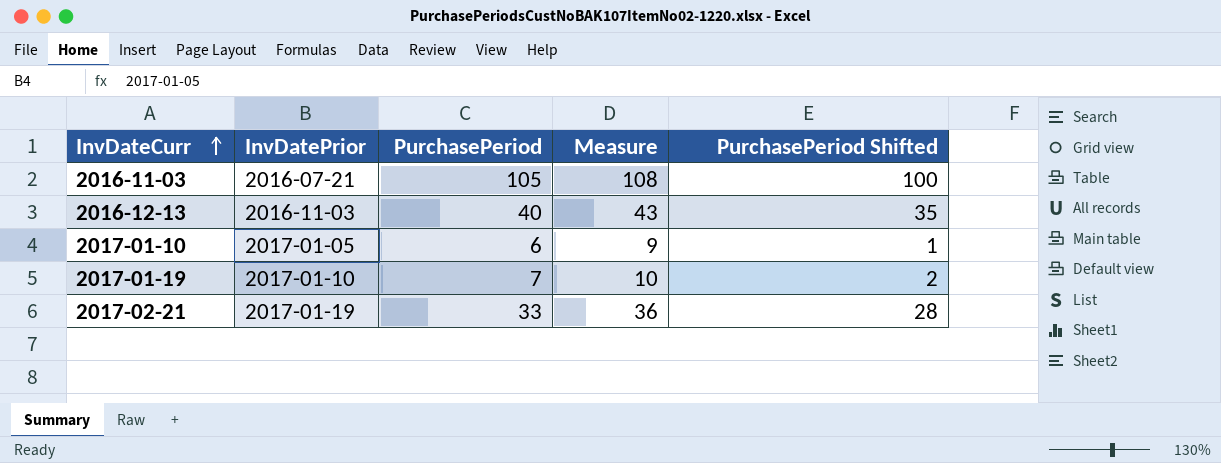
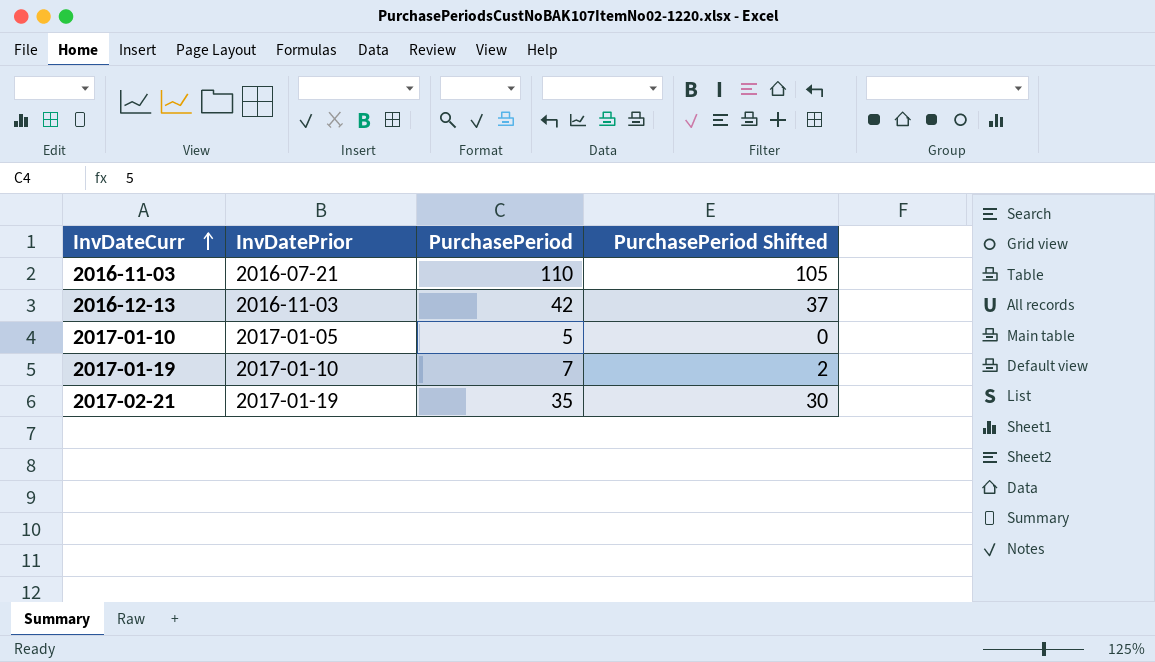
column Measure | formula: [PurchasePeriod] + 3 -> none
2016-11-03 | PurchasePeriod: 105 -> 110
2016-11-03 | PurchasePeriod Shifted: 100 -> 105
2016-12-13 | PurchasePeriod: 40 -> 42
2016-12-13 | PurchasePeriod Shifted: 35 -> 37
2017-01-10 | PurchasePeriod: 6 -> 5
2017-01-10 | PurchasePeriod Shifted: 1 -> 0
2017-02-21 | PurchasePeriod: 33 -> 35
2017-02-21 | PurchasePeriod Shifted: 28 -> 30

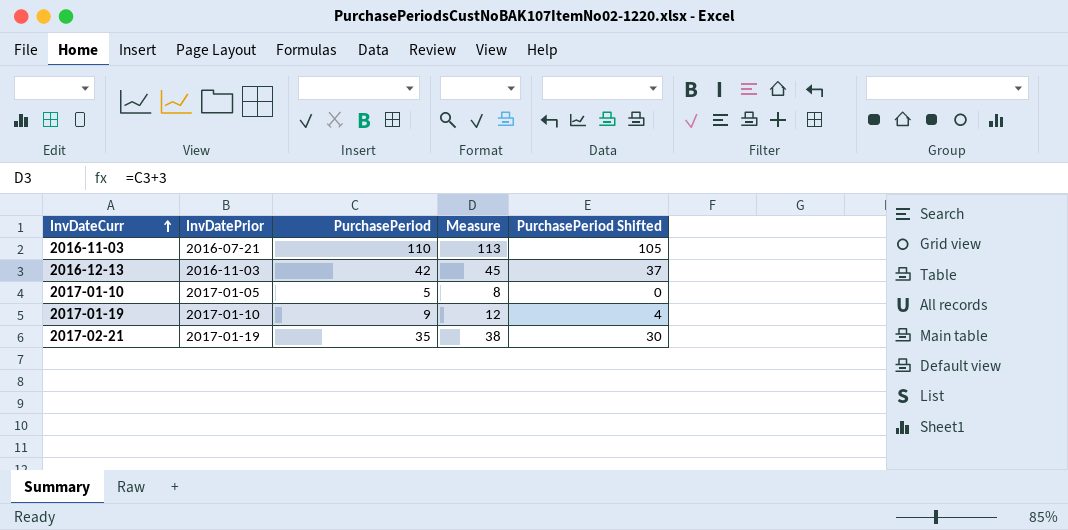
column Measure | formula: none -> [PurchasePeriod] + 3
2017-01-19 | PurchasePeriod: 7 -> 9
2017-01-19 | PurchasePeriod Shifted: 2 -> 4

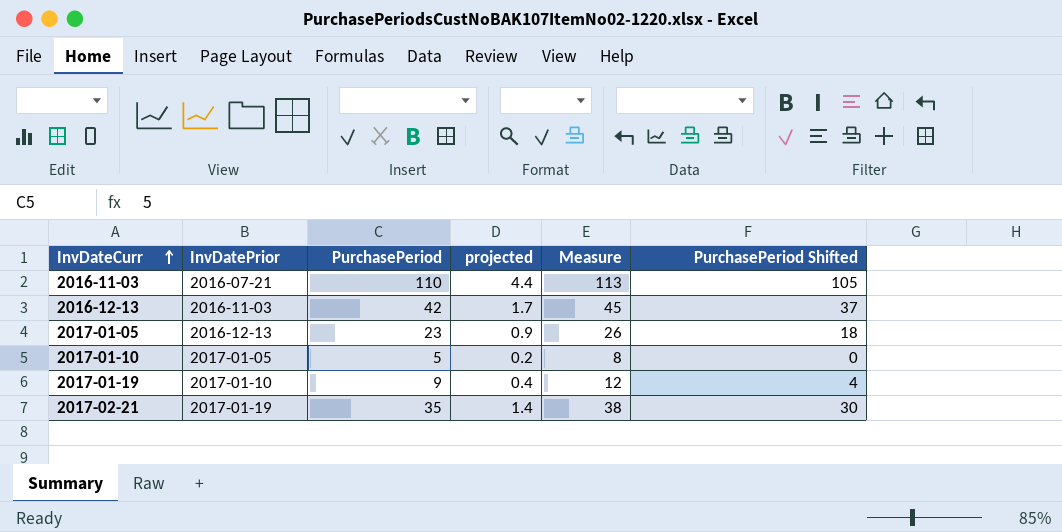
column projected | formula: none -> [PurchasePeriod] * 0.04
row 2017-01-05: none -> 2016-12-13 | 23 | 0.9 | 26 | 18

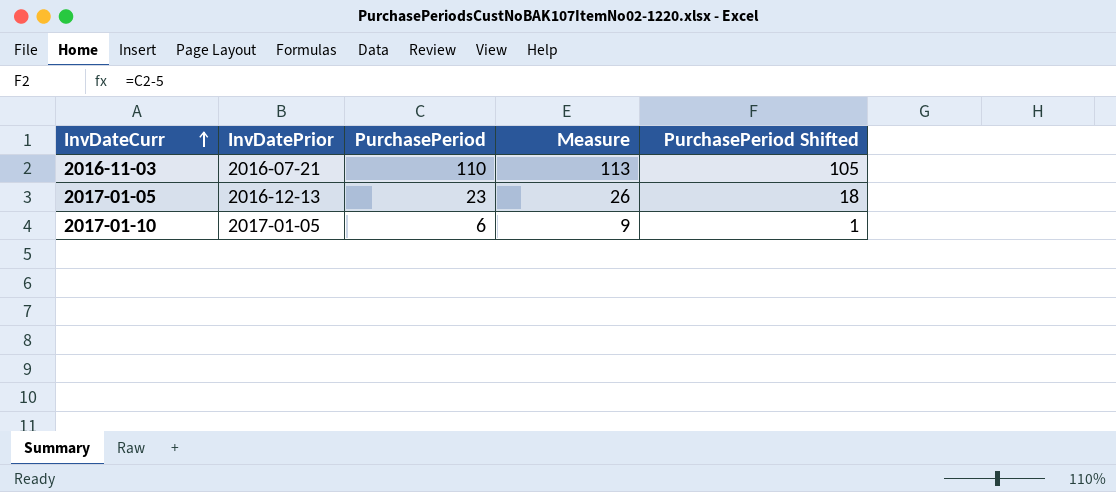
column projected | formula: [PurchasePeriod] * 0.04 -> none
row 2016-12-13: 2016-11-03 | 42 | 1.7 | 45 | 37 -> none
row 2017-01-19: 2017-01-10 | 9 | 0.4 | 12 | 4 -> none
row 2017-02-21: 2017-01-19 | 35 | 1.4 | 38 | 30 -> none
2017-01-10 | PurchasePeriod: 5 -> 6
2017-01-10 | Measure: 8 -> 9
2017-01-10 | PurchasePeriod Shifted: 0 -> 1

